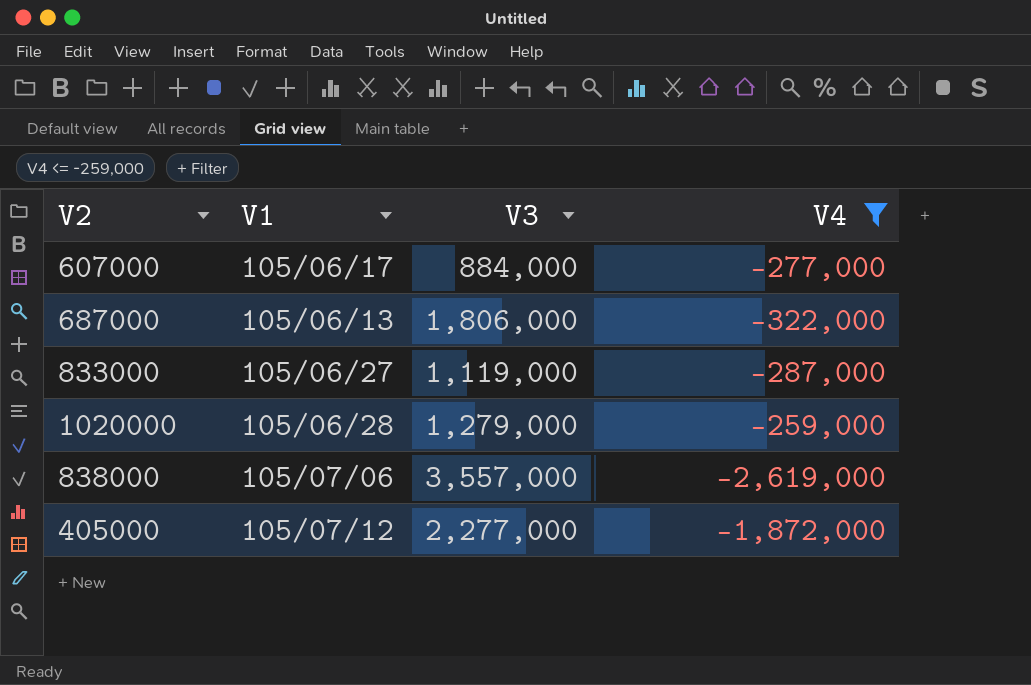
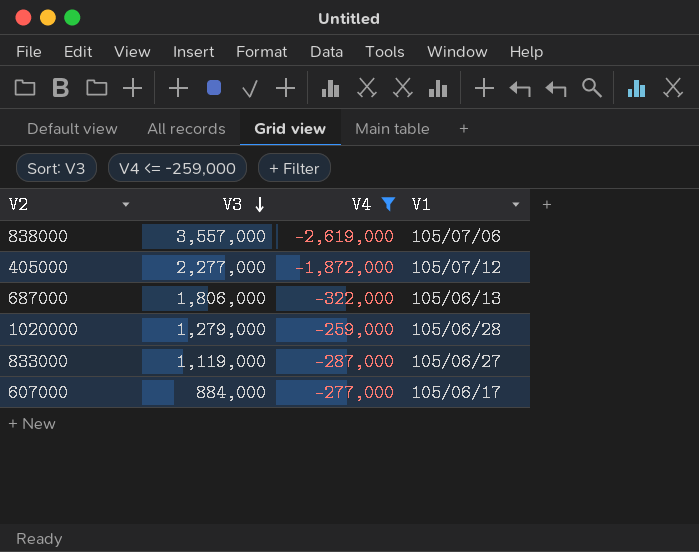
row order: none -> V3 descending
column V1 | position: 2 -> 4

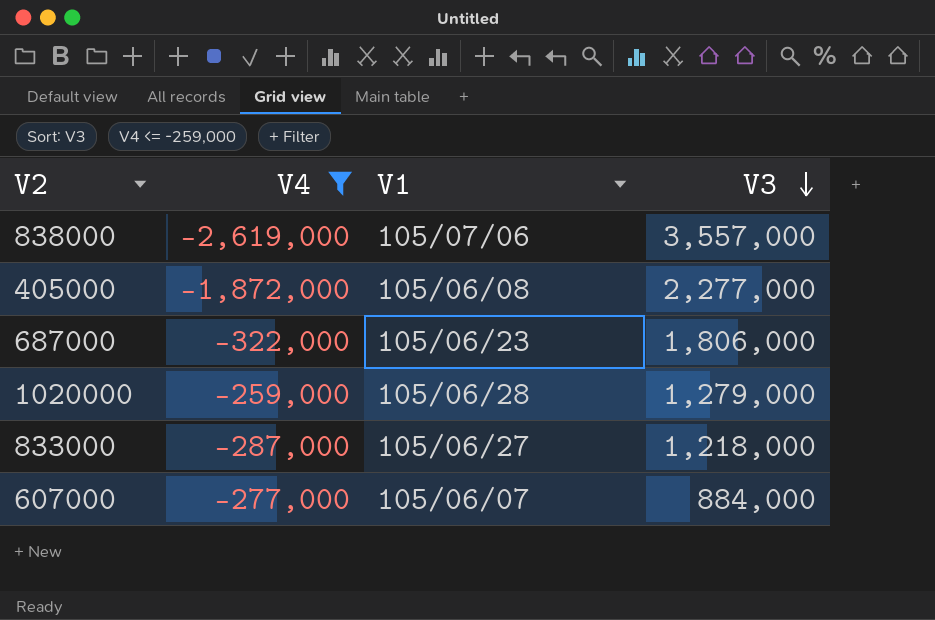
column V3 | position: 2 -> 4
405000 | V1: 105/07/12 -> 105/06/08
687000 | V1: 105/06/13 -> 105/06/23
833000 | V3: 1,119,000 -> 1,218,000
607000 | V1: 105/06/17 -> 105/06/07

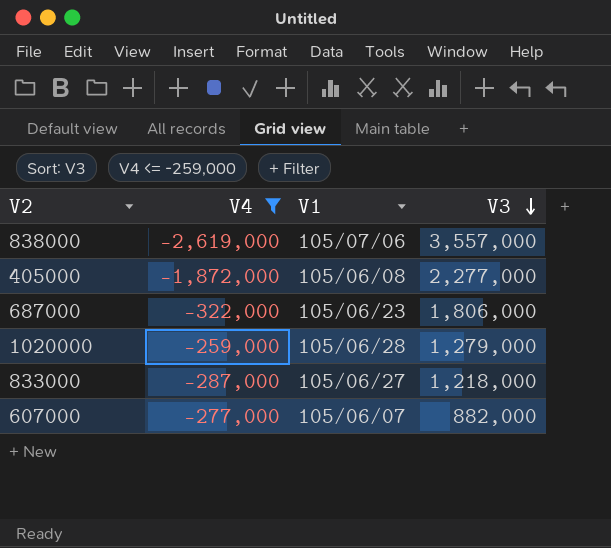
607000 | V3: 884,000 -> 882,000

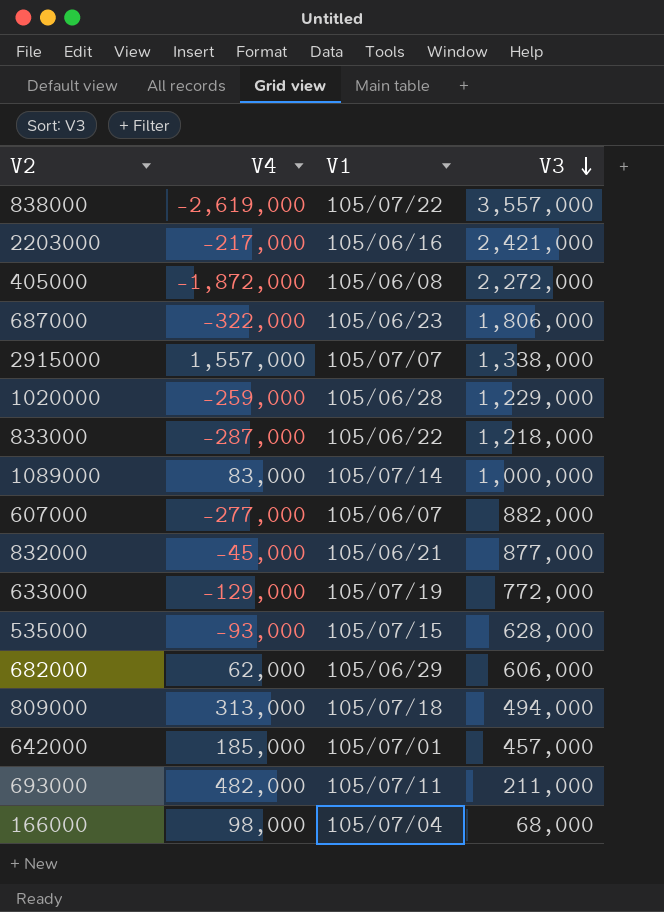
filter: V4 <= -259,000 -> none
838000 | V1: 105/07/06 -> 105/07/22
405000 | V3: 2,277,000 -> 2,272,000
1020000 | V3: 1,279,000 -> 1,229,000
833000 | V1: 105/06/27 -> 105/06/22

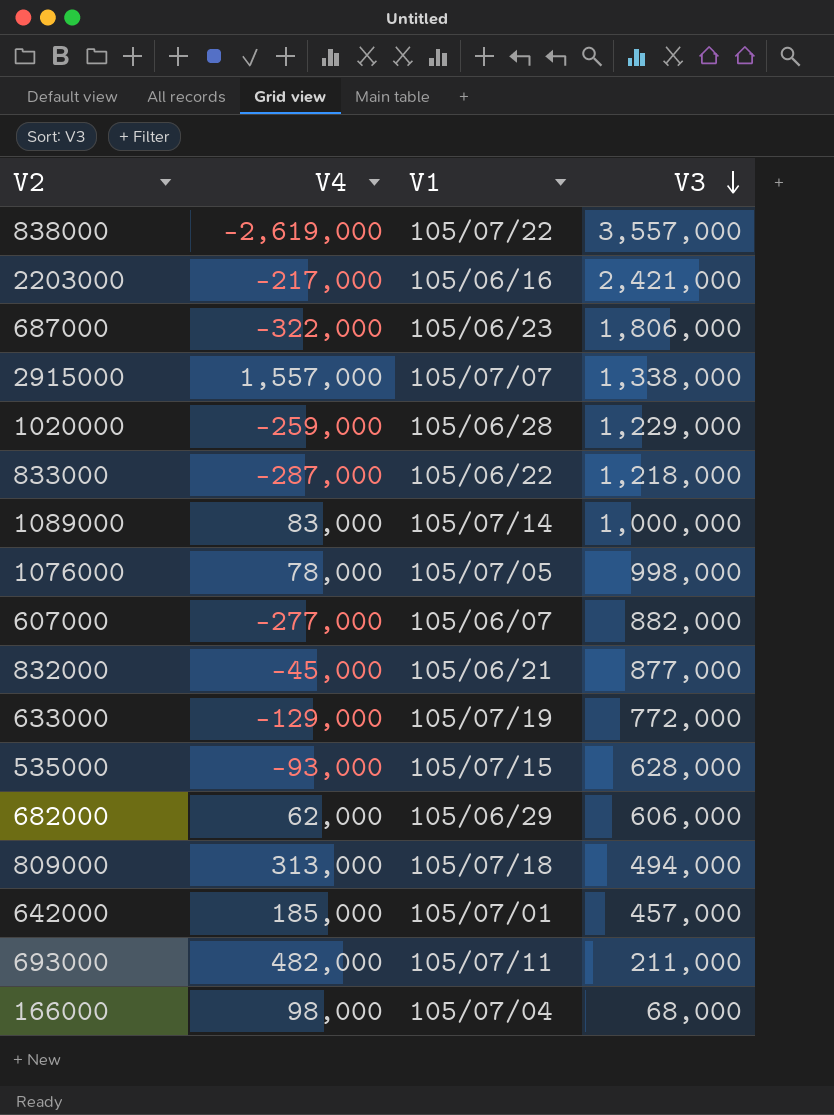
row 405000: -1,872,000 | 105/06/08 | 2,272,000 -> none
row 1076000: none -> 78,000 | 105/07/05 | 998,000

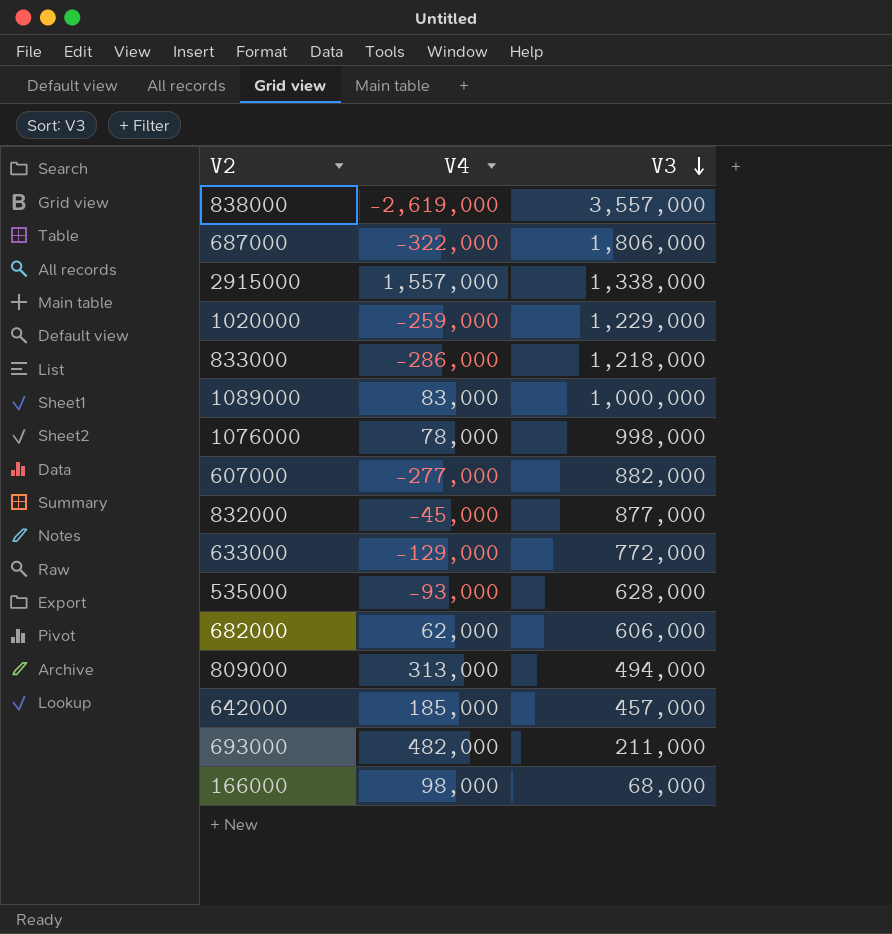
column V1 | position: 3 -> none
row 2203000: -217,000 | 105/06/16 | 2,421,000 -> none
833000 | V4: -287,000 -> -286,000

